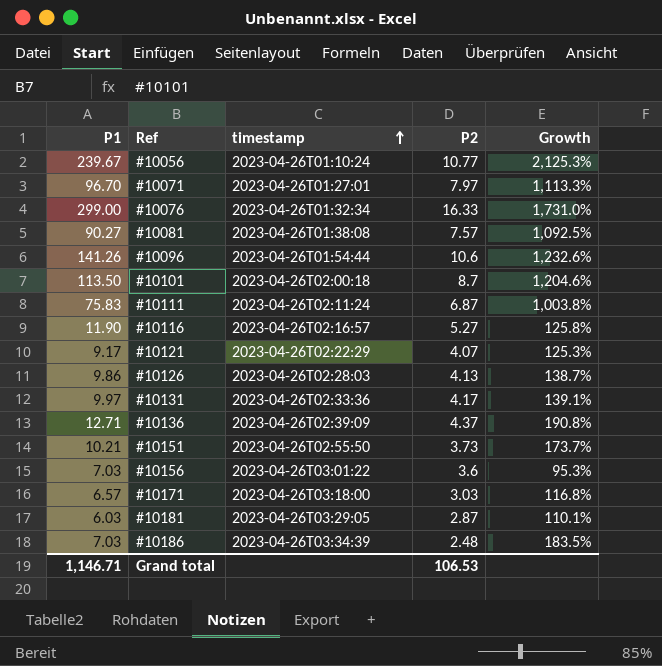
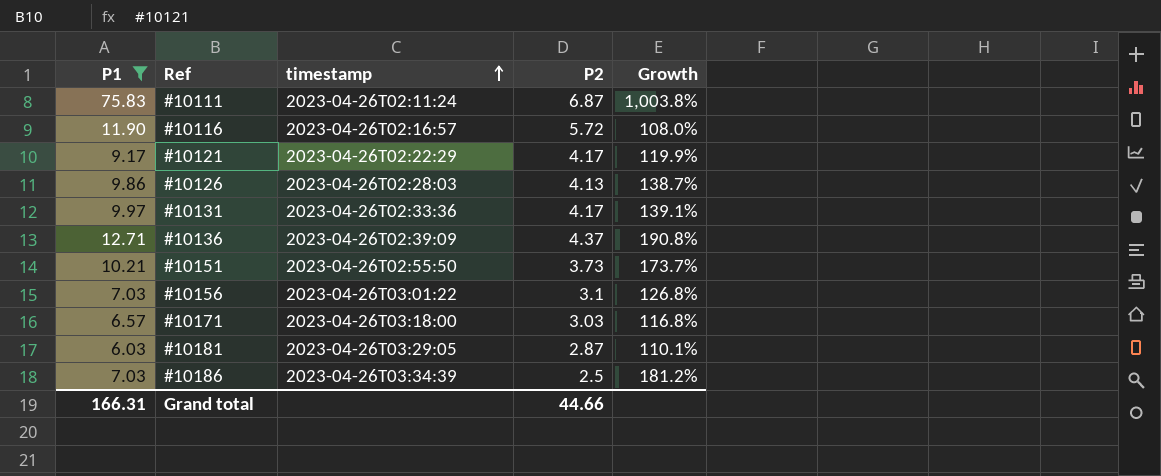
filter: none -> P1 <= 75.83
#10116 | P2: 5.27 -> 5.72
#10116 | Growth: 125.8% -> 108.0%
#10121 | P2: 4.07 -> 4.17
#10121 | Growth: 125.3% -> 119.9%
#10156 | P2: 3.6 -> 3.1
#10156 | Growth: 95.3% -> 126.8%
#10186 | P2: 2.48 -> 2.5
#10186 | Growth: 183.5% -> 181.2%
Grand total | P1: 1,146.71 -> 166.31
Grand total | P2: 106.53 -> 44.66

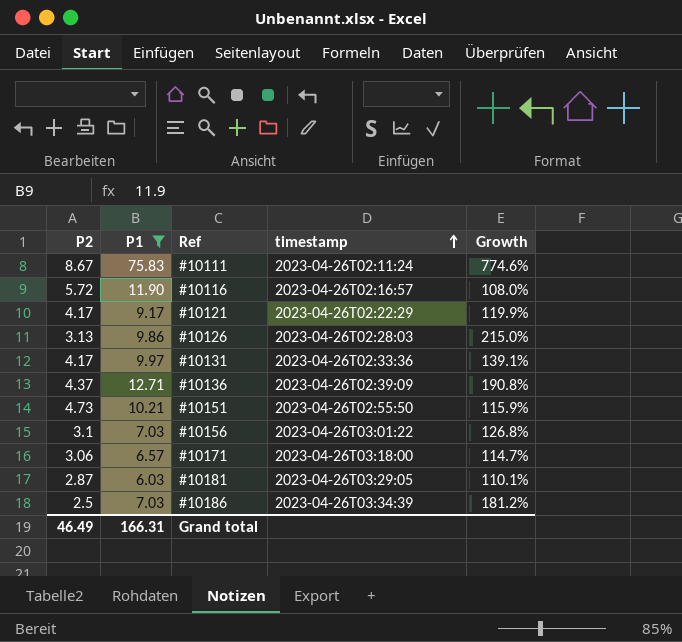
column P2 | position: 4 -> 1
#10111 | P2: 6.87 -> 8.67
#10111 | Growth: 1,003.8% -> 774.6%
#10126 | P2: 4.13 -> 3.13
#10126 | Growth: 138.7% -> 215.0%
#10151 | P2: 3.73 -> 4.73
#10151 | Growth: 173.7% -> 115.9%
#10171 | P2: 3.03 -> 3.06
#10171 | Growth: 116.8% -> 114.7%
Grand total | P2: 44.66 -> 46.49

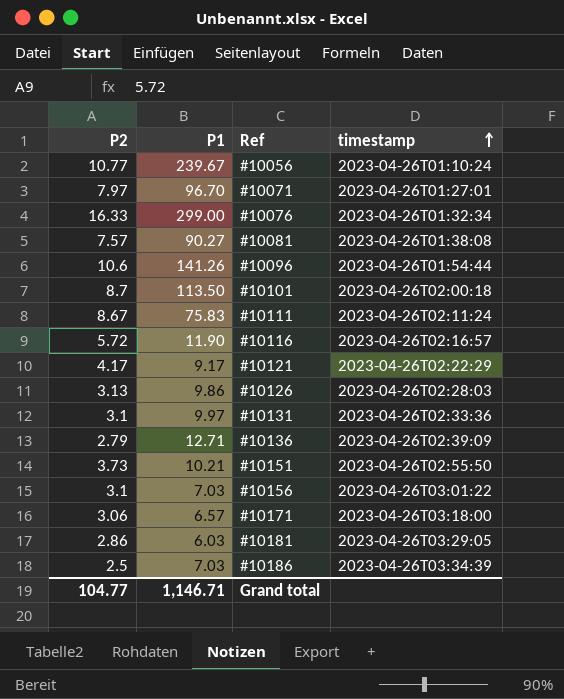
filter: P1 <= 75.83 -> none
column Growth | formula: ([P1] - [P2]) / [P2] -> none
#10131 | P2: 4.17 -> 3.1
#10136 | P2: 4.37 -> 2.79
#10151 | P2: 4.73 -> 3.73
#10181 | P2: 2.87 -> 2.86
Grand total | P2: 46.49 -> 104.77
Grand total | P1: 166.31 -> 1,146.71

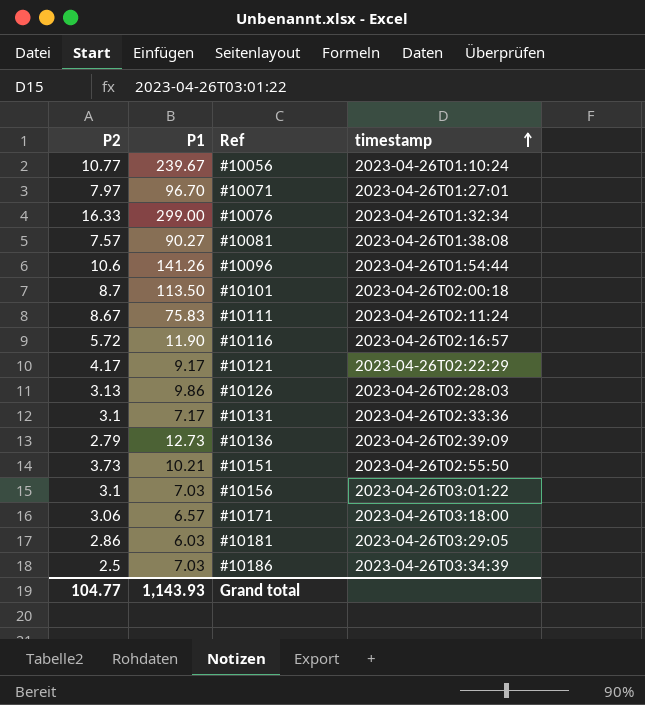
#10131 | P1: 9.97 -> 7.17
#10136 | P1: 12.71 -> 12.73
Grand total | P1: 1,146.71 -> 1,143.93

